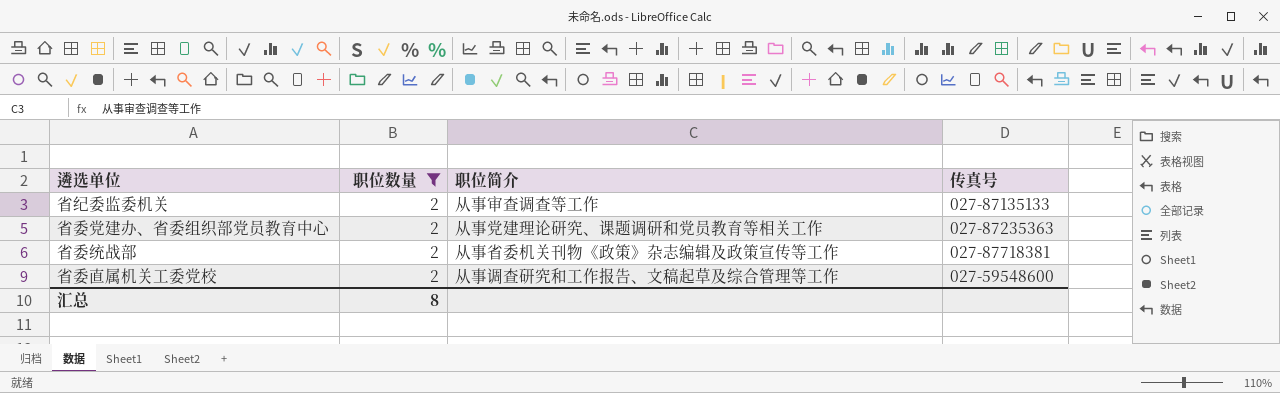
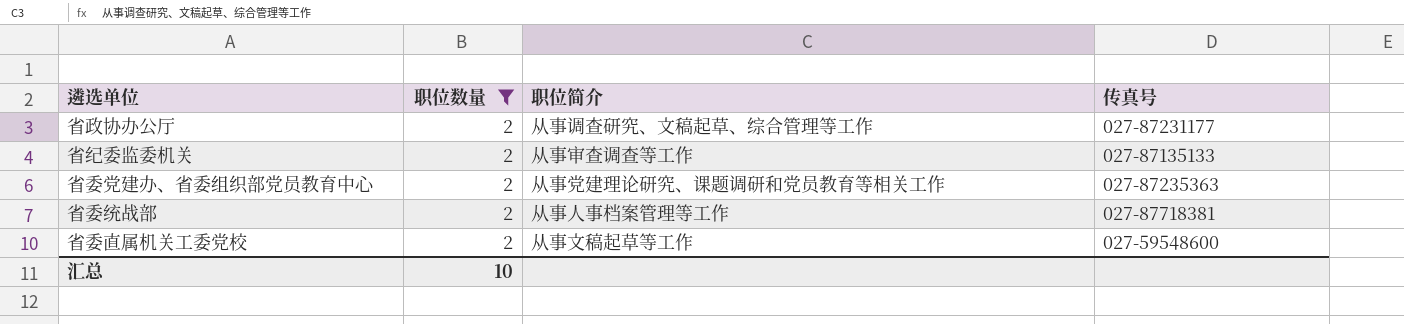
row 省政协办公厅: none -> 2 | 从事调查研究、文稿起草、综合管理等工作 | 027-87231177
省委统战部 | 职位简介: 从事省委机关刊物《政策》杂志编辑及政策宣传等工作 -> 从事人事档案管理等工作
省委直属机关工委党校 | 职位简介: 从事调查研究和工作报告、文稿起草及综合管理等工作 -> 从事文稿起草等工作
汇总 | 职位数量: 8 -> 10

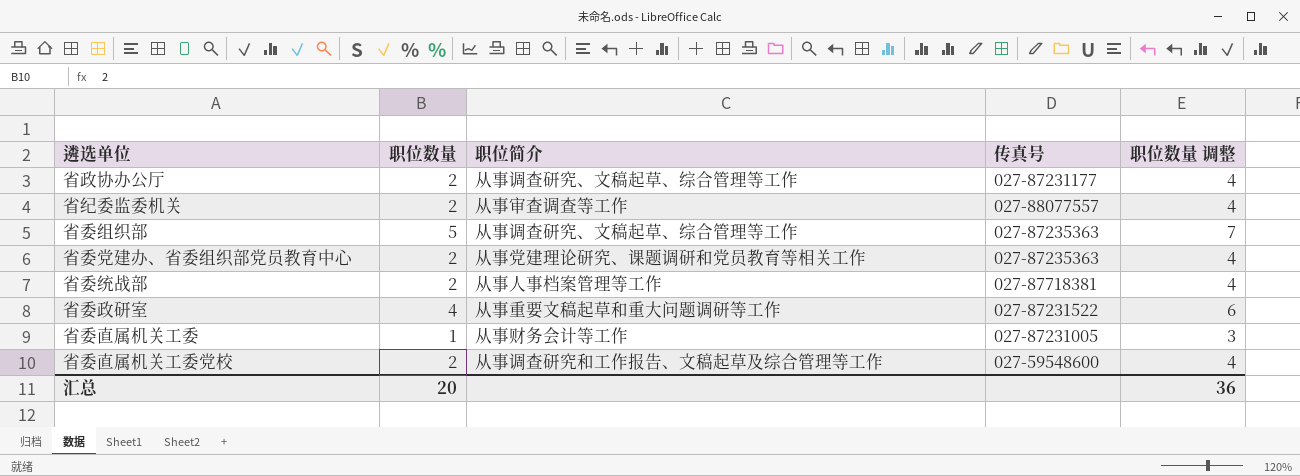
filter: 职位数量 = 2 -> none
column 职位数量 调整 | formula: none -> [职位数量] + 2
省纪委监委机关 | 传真号: 027-87135133 -> 027-88077557
省委直属机关工委党校 | 职位简介: 从事文稿起草等工作 -> 从事调查研究和工作报告、文稿起草及综合管理等工作
汇总 | 职位数量: 10 -> 20

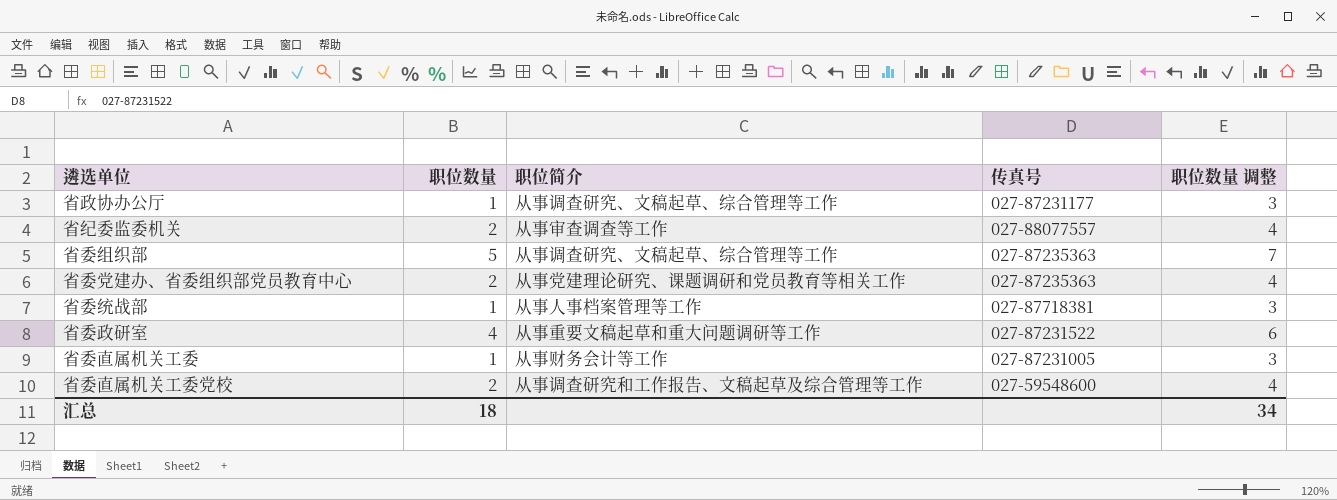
省政协办公厅 | 职位数量: 2 -> 1
省政协办公厅 | 职位数量 调整: 4 -> 3
省委统战部 | 职位数量: 2 -> 1
省委统战部 | 职位数量 调整: 4 -> 3
汇总 | 职位数量: 20 -> 18
汇总 | 职位数量 调整: 36 -> 34

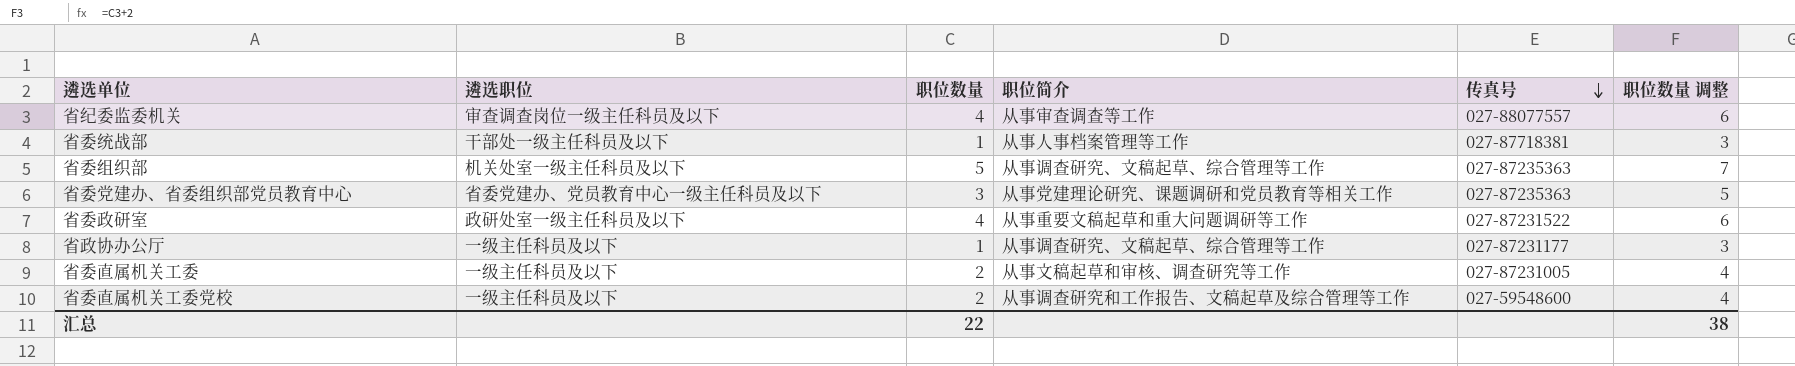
row order: none -> 传真号 descending
column 遴选职位 | position: none -> 2
省纪委监委机关 | 职位数量: 2 -> 4
省纪委监委机关 | 职位数量 调整: 4 -> 6
省委党建办、省委组织部党员教育中心 | 职位数量: 2 -> 3
省委党建办、省委组织部党员教育中心 | 职位数量 调整: 4 -> 5
省委直属机关工委 | 职位数量: 1 -> 2
省委直属机关工委 | 职位简介: 从事财务会计等工作 -> 从事文稿起草和审核、调查研究等工作
省委直属机关工委 | 职位数量 调整: 3 -> 4
汇总 | 职位数量: 18 -> 22
汇总 | 职位数量 调整: 34 -> 38

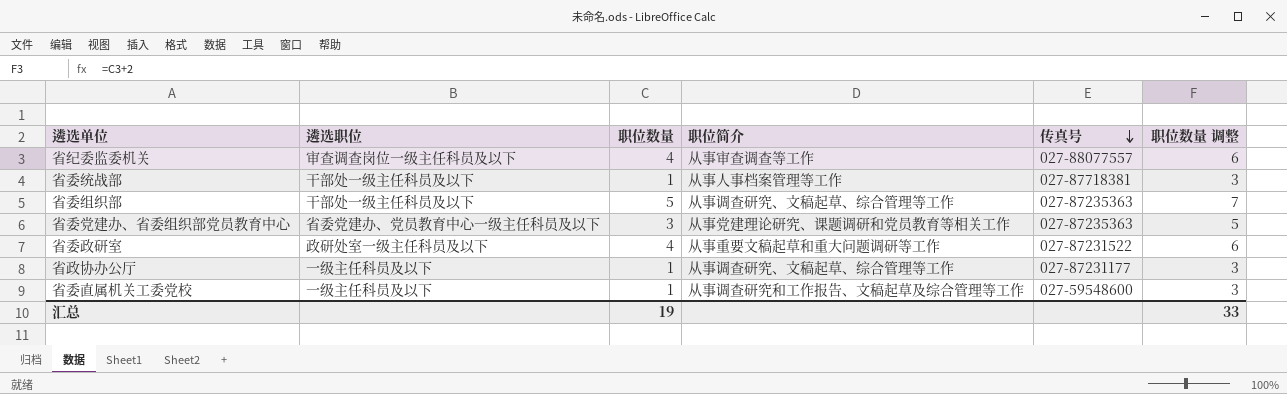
row 省委直属机关工委: 一级主任科员及以下 | 2 | 从事文稿起草和审核、调查研究等工作 | 027-87231005 | 4 -> none
省委组织部 | 遴选职位: 机关处室一级主任科员及以下 -> 干部处一级主任科员及以下
省委直属机关工委党校 | 职位数量: 2 -> 1
省委直属机关工委党校 | 职位数量 调整: 4 -> 3
汇总 | 职位数量: 22 -> 19
汇总 | 职位数量 调整: 38 -> 33

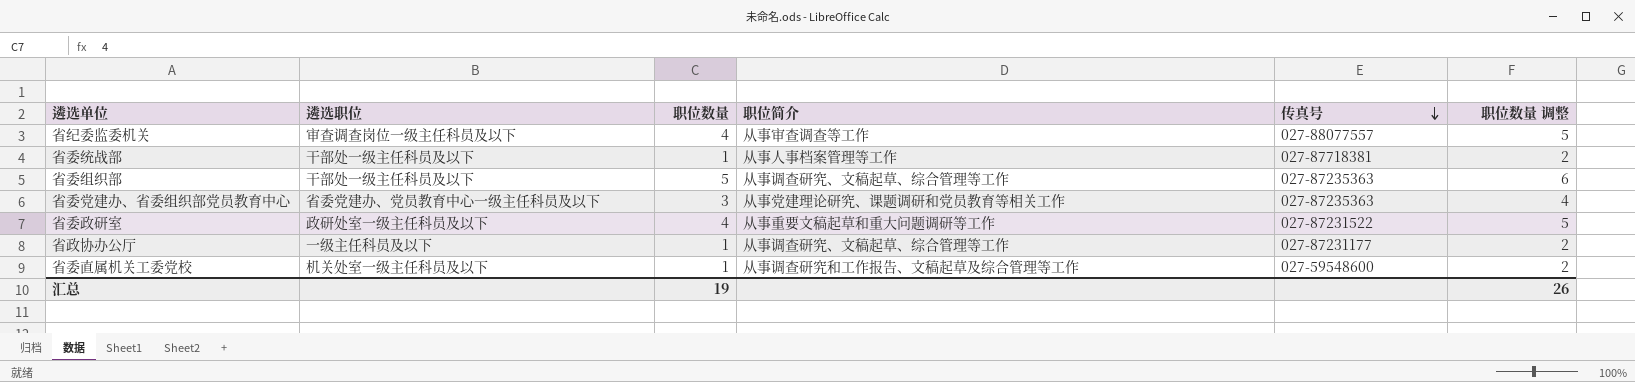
column 职位数量 调整 | formula: [职位数量] + 2 -> [职位数量] + 1
省委直属机关工委党校 | 遴选职位: 一级主任科员及以下 -> 机关处室一级主任科员及以下
汇总 | 职位数量 调整: 33 -> 26

